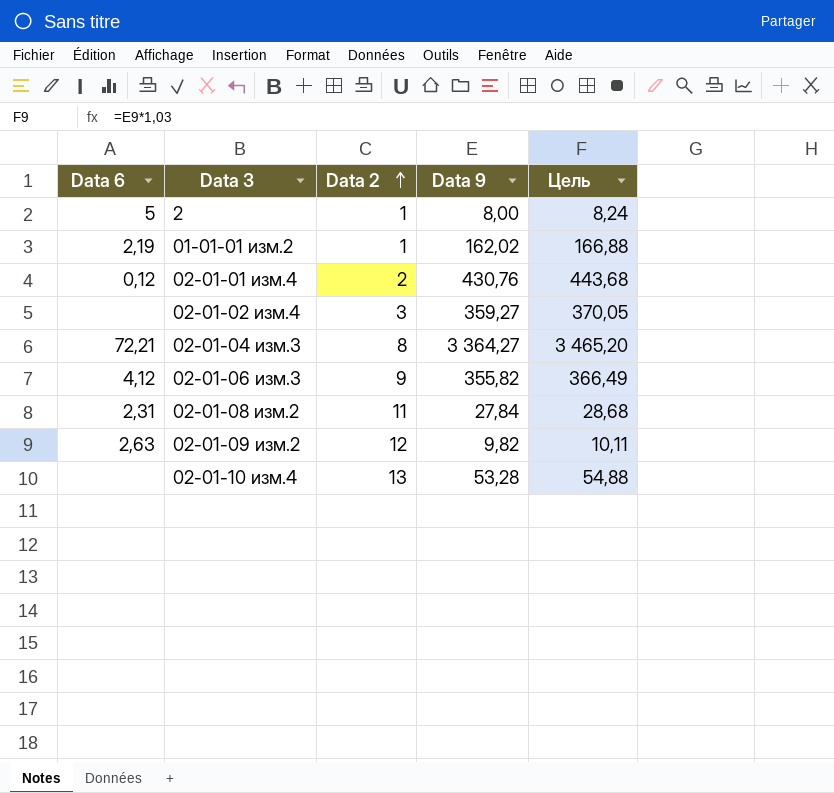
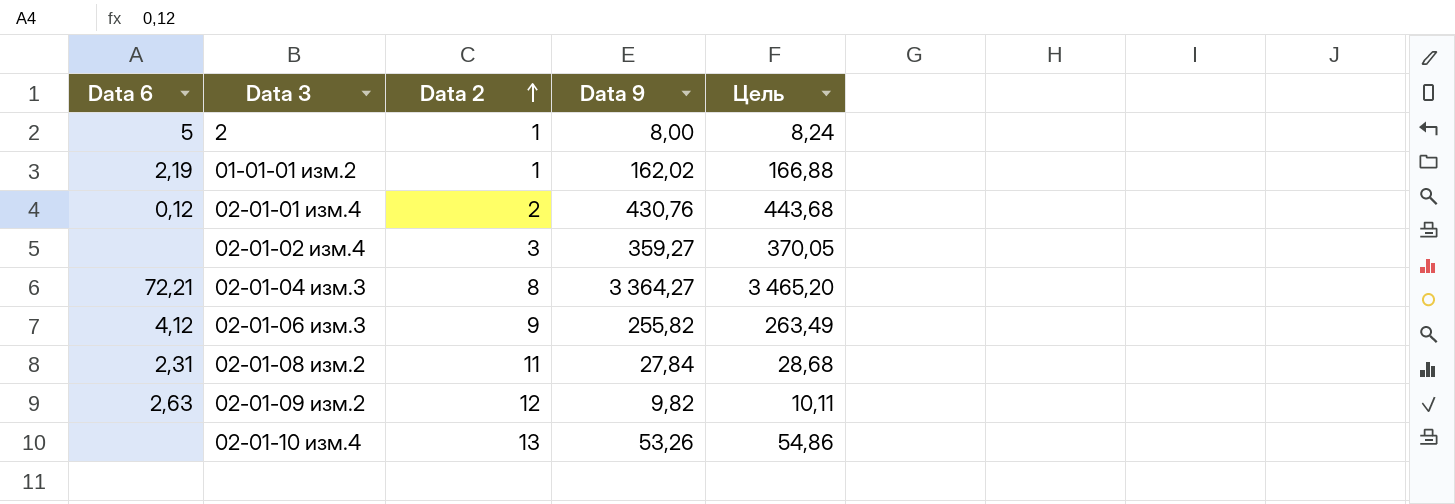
02-01-06 изм.3 | Data 9: 355,82 -> 255,82
02-01-06 изм.3 | Цель: 366,49 -> 263,49
02-01-10 изм.4 | Data 9: 53,28 -> 53,26
02-01-10 изм.4 | Цель: 54,88 -> 54,86

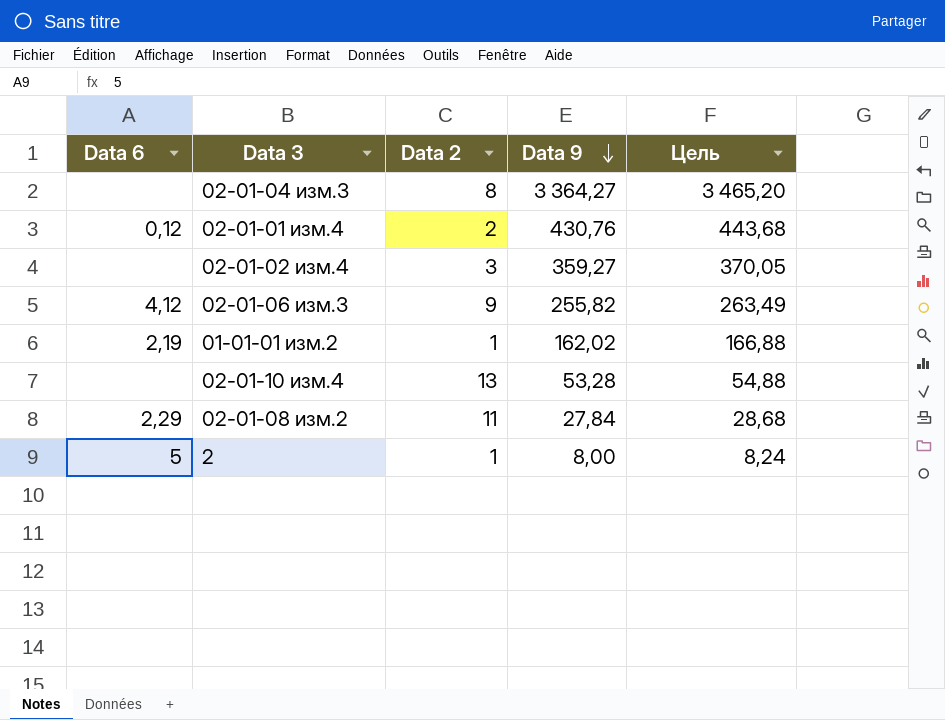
row order: Data 2 ascending -> Data 9 descending
row 02-01-09 изм.2: 2,63 | 12 | 9,82 | 10,11 -> none
02-01-04 изм.3 | Data 6: 72,21 -> none
02-01-10 изм.4 | Data 9: 53,26 -> 53,28
02-01-10 изм.4 | Цель: 54,86 -> 54,88
02-01-08 изм.2 | Data 6: 2,31 -> 2,29

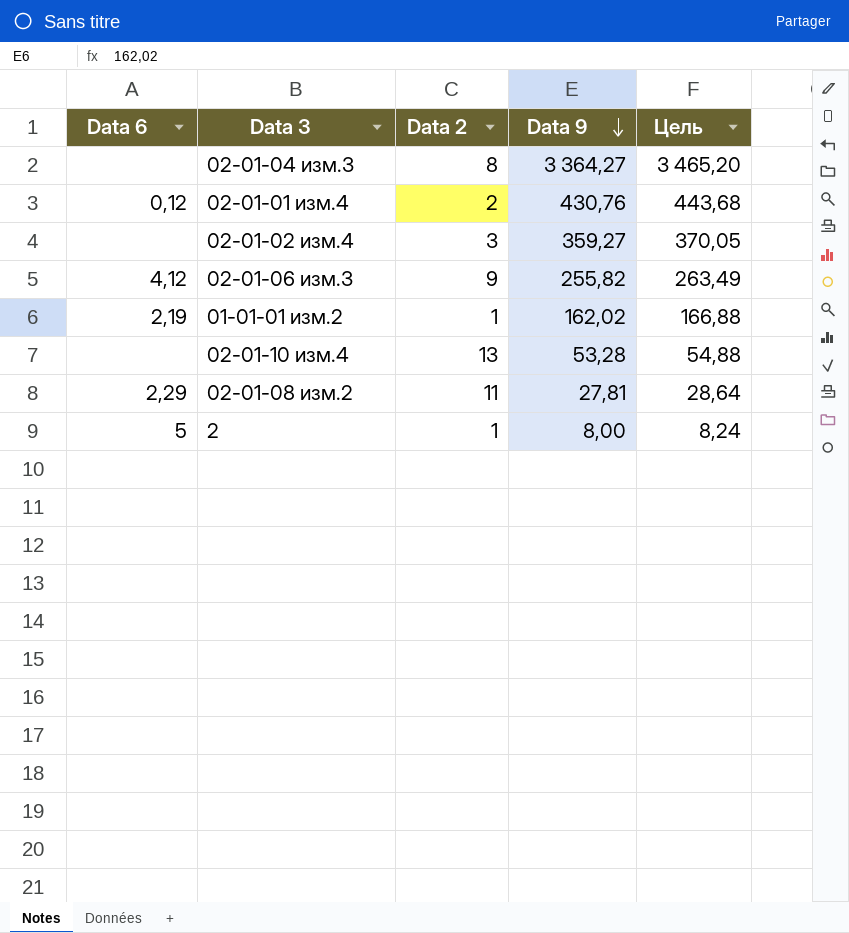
02-01-08 изм.2 | Data 9: 27,84 -> 27,81
02-01-08 изм.2 | Цель: 28,68 -> 28,64

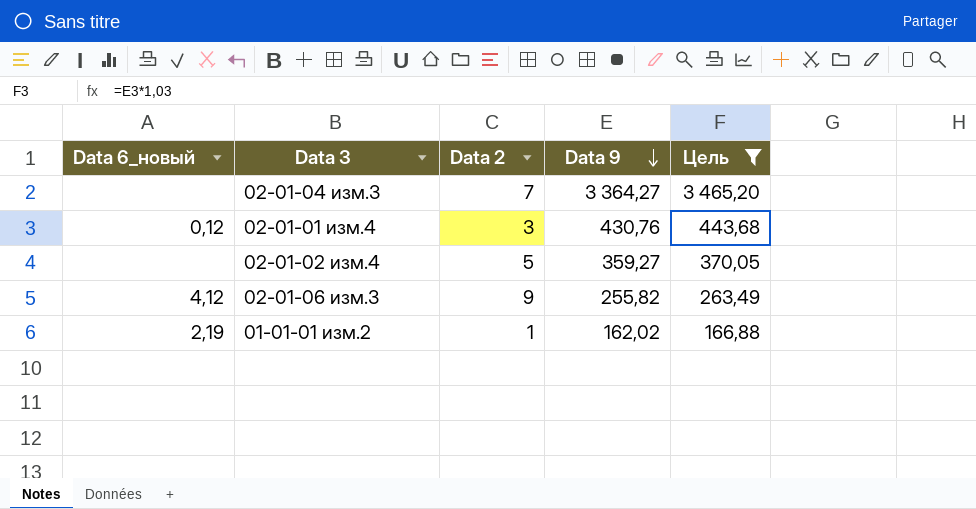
filter: none -> Цель >= 166,88
column name: Data 6 -> Data 6_новый
02-01-04 изм.3 | Data 2: 8 -> 7
02-01-01 изм.4 | Data 2: 2 -> 3
02-01-02 изм.4 | Data 2: 3 -> 5

